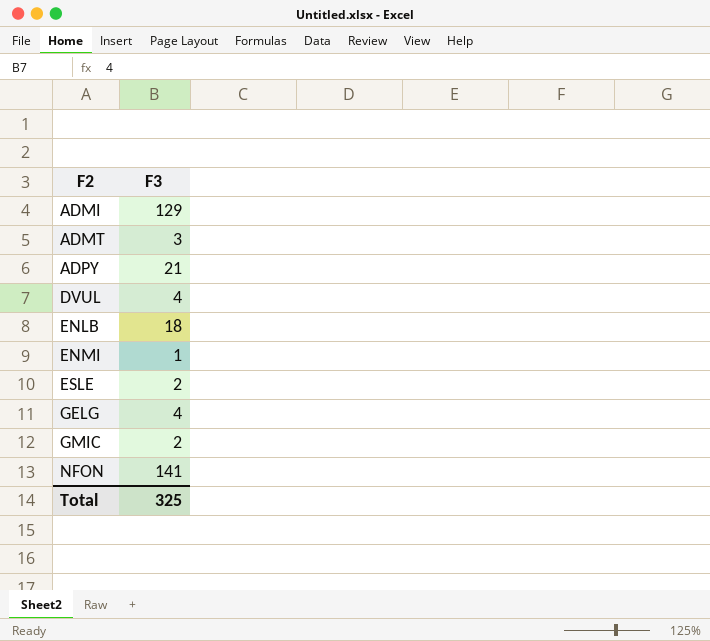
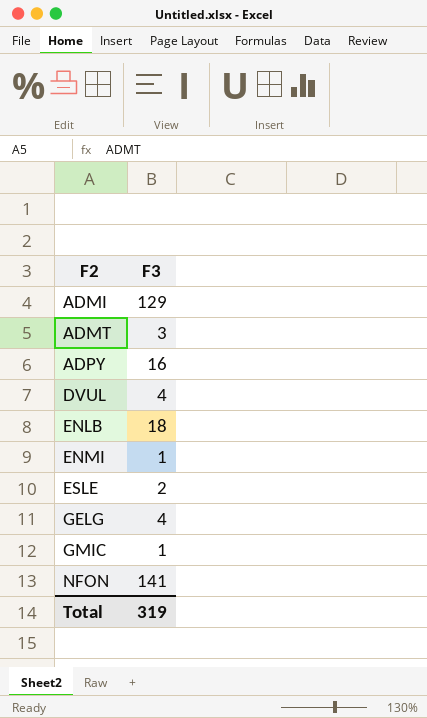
ADPY | F3: 21 -> 16
GMIC | F3: 2 -> 1
Total | F3: 325 -> 319

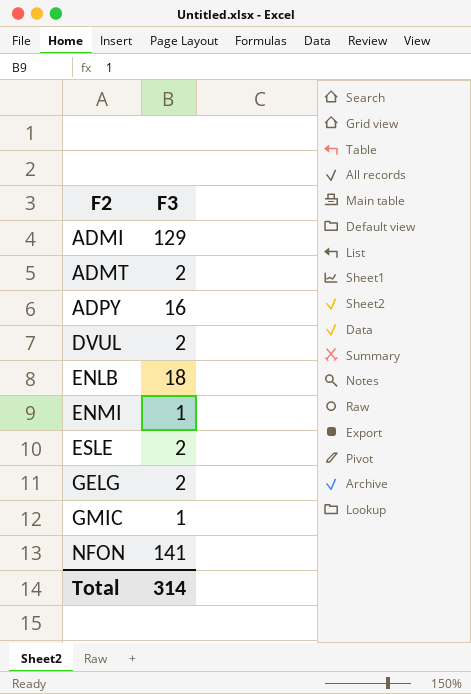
ADMT | F3: 3 -> 2
DVUL | F3: 4 -> 2
GELG | F3: 4 -> 2
Total | F3: 319 -> 314

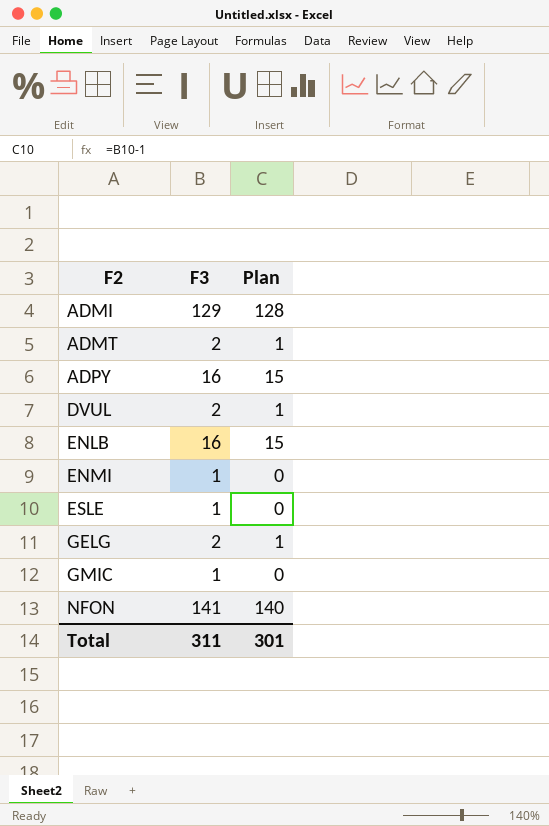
column Plan | formula: none -> [F3] - 1
ENLB | F3: 18 -> 16
ESLE | F3: 2 -> 1
Total | F3: 314 -> 311

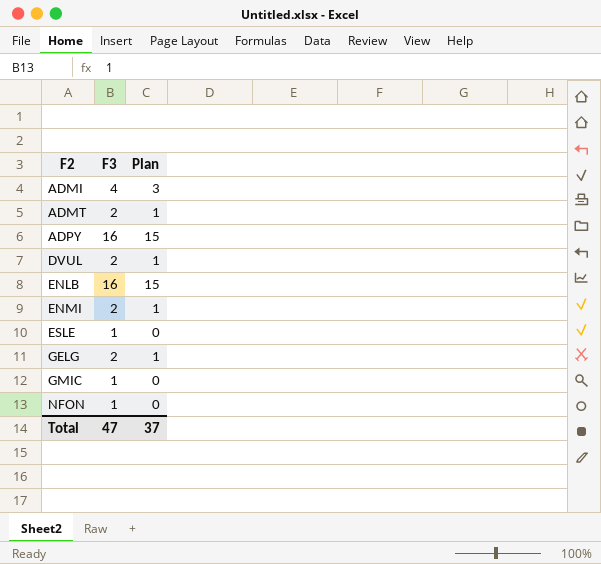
ADMI | F3: 129 -> 4
ADMI | Plan: 128 -> 3
ENMI | F3: 1 -> 2
ENMI | Plan: 0 -> 1
NFON | F3: 141 -> 1
NFON | Plan: 140 -> 0
Total | F3: 311 -> 47
Total | Plan: 301 -> 37

